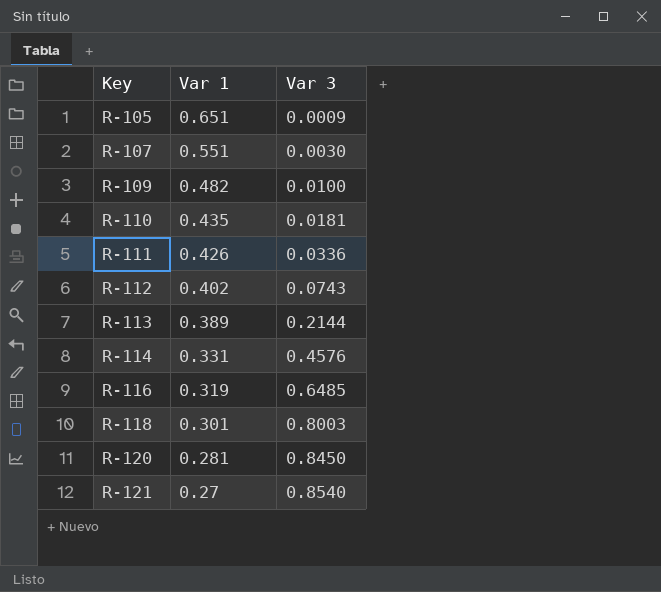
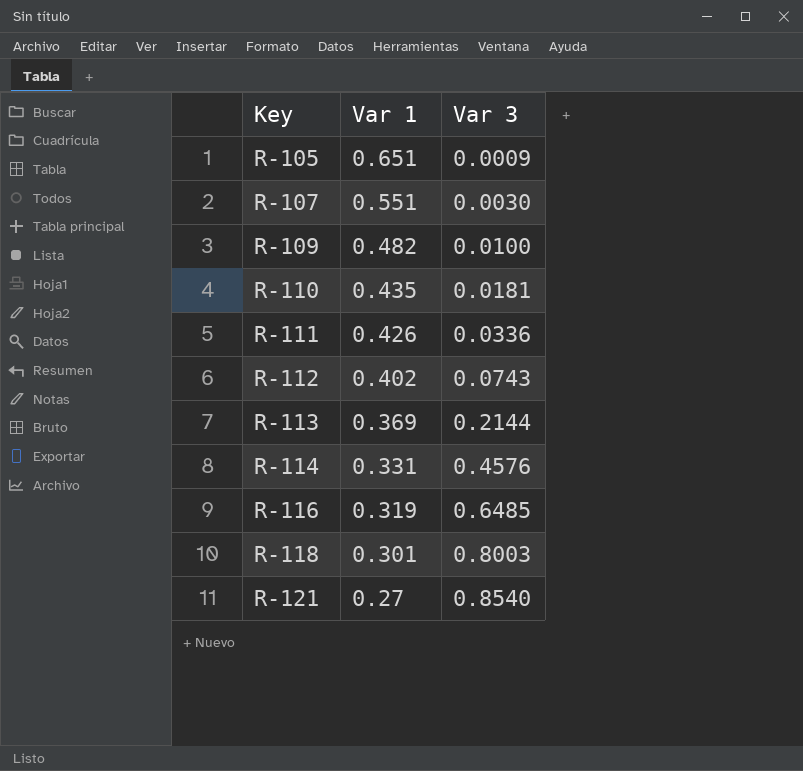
row R-120: 0.281 | 0.8450 -> none
R-113 | Var 1: 0.389 -> 0.369

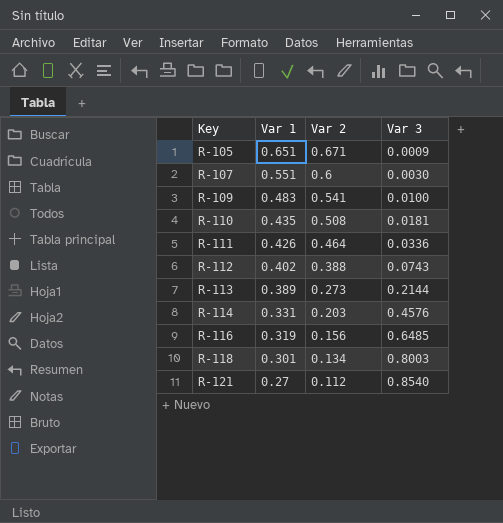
column Var 2 | position: none -> 3
R-109 | Var 1: 0.482 -> 0.483
R-113 | Var 1: 0.369 -> 0.389

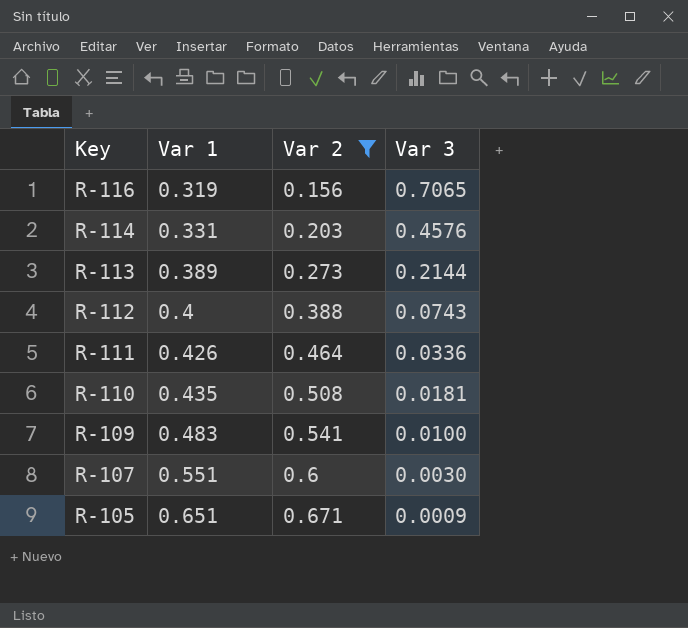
filter: none -> Var 2 >= 0.156
row order: Key ascending -> Key descending
R-116 | Var 3: 0.6485 -> 0.7065
R-112 | Var 1: 0.402 -> 0.4

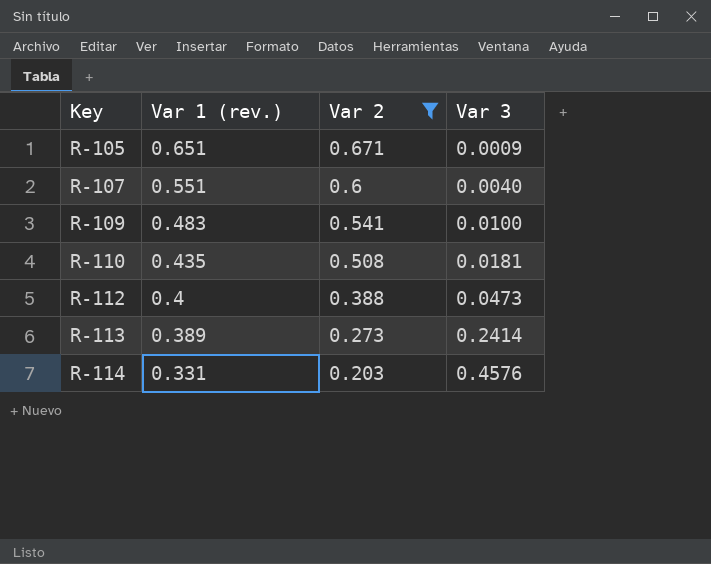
row order: Key descending -> Key ascending
column name: Var 1 -> Var 1 (rev.)
row R-116: 0.319 | 0.156 | 0.7065 -> none
row R-111: 0.426 | 0.464 | 0.0336 -> none
R-107 | Var 3: 0.0030 -> 0.0040
R-112 | Var 3: 0.0743 -> 0.0473
R-113 | Var 3: 0.2144 -> 0.2414

